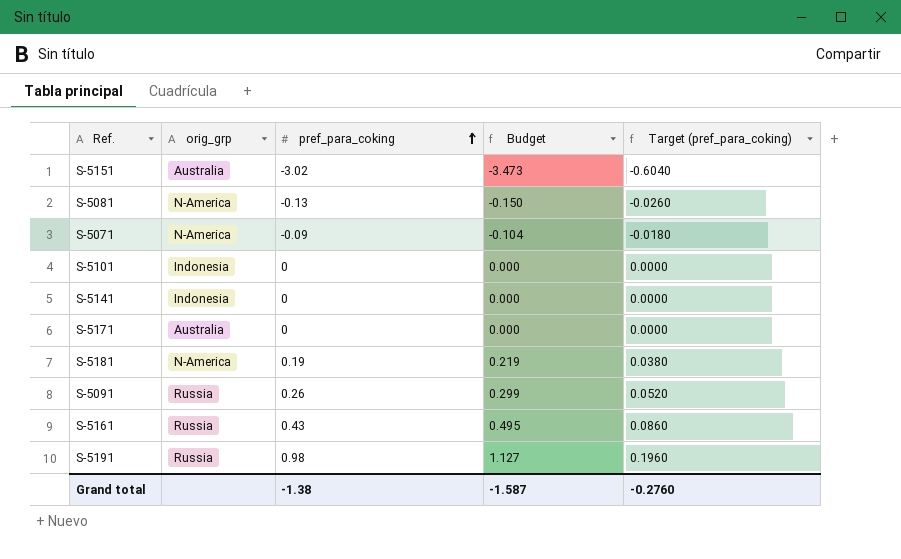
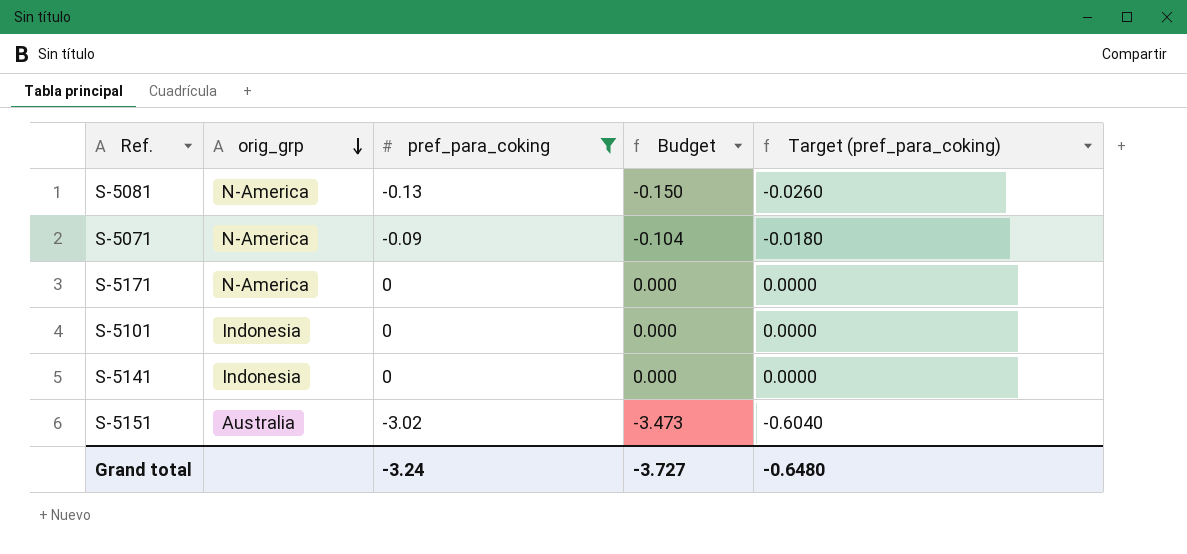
filter: none -> pref_para_coking <= 0
row order: pref_para_coking ascending -> orig_grp descending
S-5171 | orig_grp: Australia -> N-America
Grand total | pref_para_coking: -1.38 -> -3.24
Grand total | Budget: -1.587 -> -3.727
Grand total | Target (pref_para_coking): -0.2760 -> -0.6480

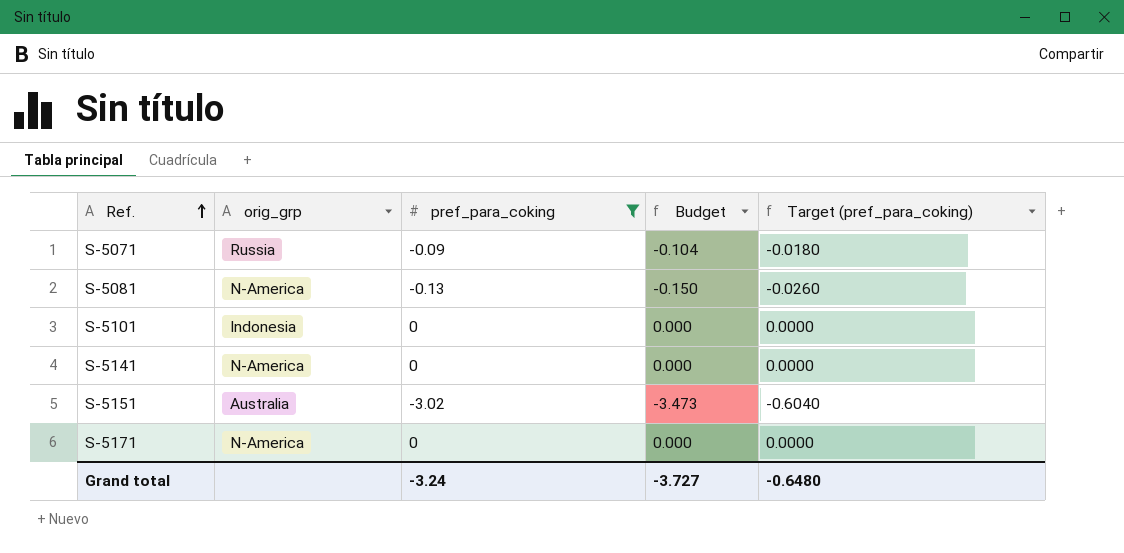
row order: orig_grp descending -> Ref. ascending
S-5071 | orig_grp: N-America -> Russia
S-5141 | orig_grp: Indonesia -> N-America

